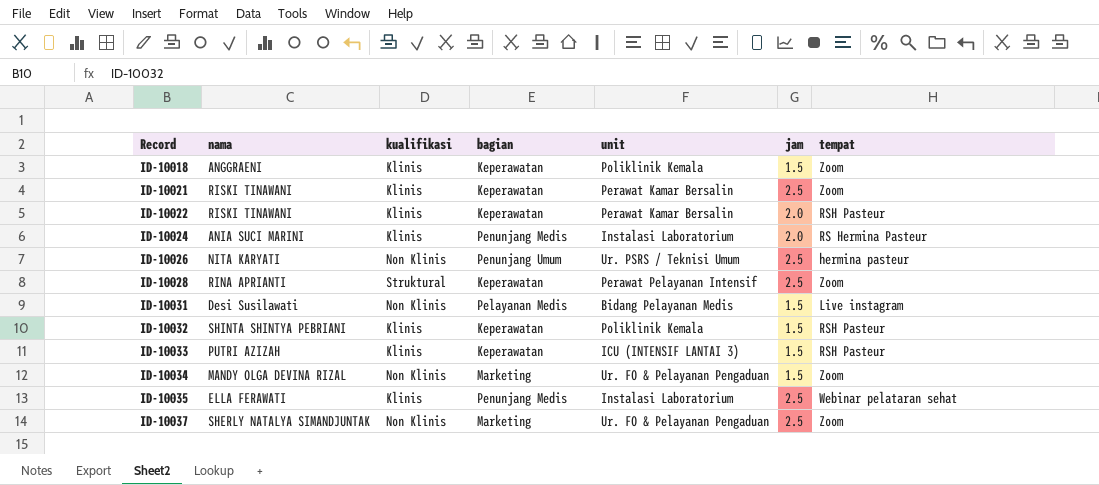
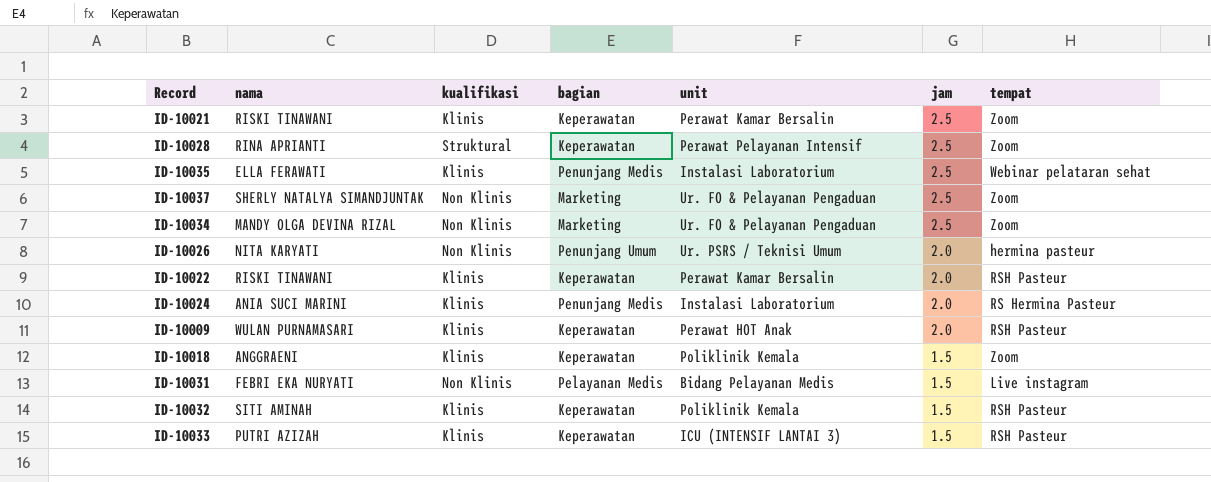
row order: Record ascending -> jam descending
ID-10034 | jam: 1.5 -> 2.5
ID-10026 | jam: 2.5 -> 2.0
row ID-10009: none -> WULAN PURNAMASARI | Klinis | Keperawatan | Perawat HOT Anak | 2.0 | RSH Pasteur
ID-10031 | nama: Desi Susilawati -> FEBRI EKA NURYATI
ID-10032 | nama: SHINTA SHINTYA PEBRIANI -> SITI AMINAH

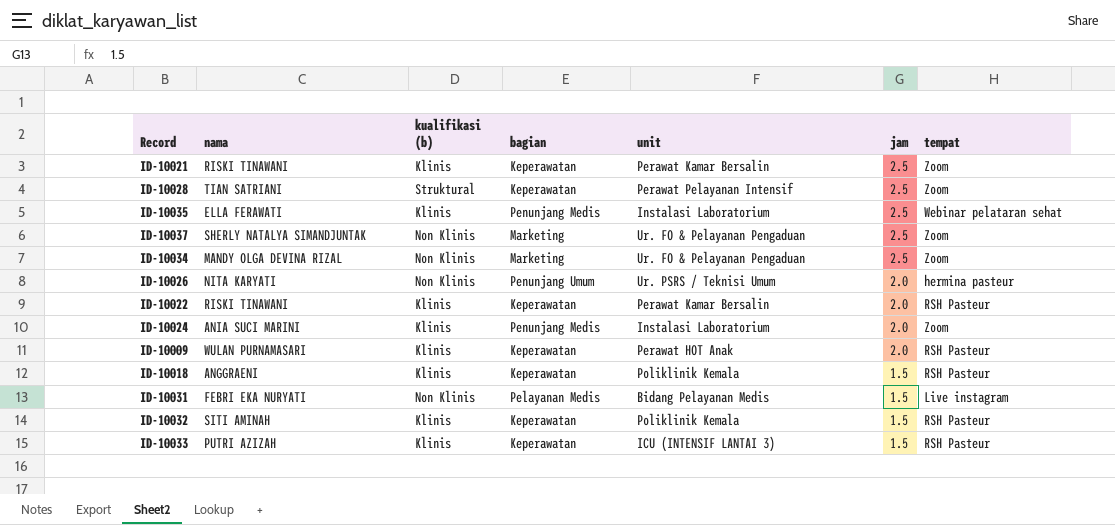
column name: kualifikasi -> kualifikasi (b)
ID-10028 | nama: RINA APRIANTI -> TIAN SATRIANI
ID-10024 | tempat: RS Hermina Pasteur -> Zoom
ID-10018 | tempat: Zoom -> RSH Pasteur

